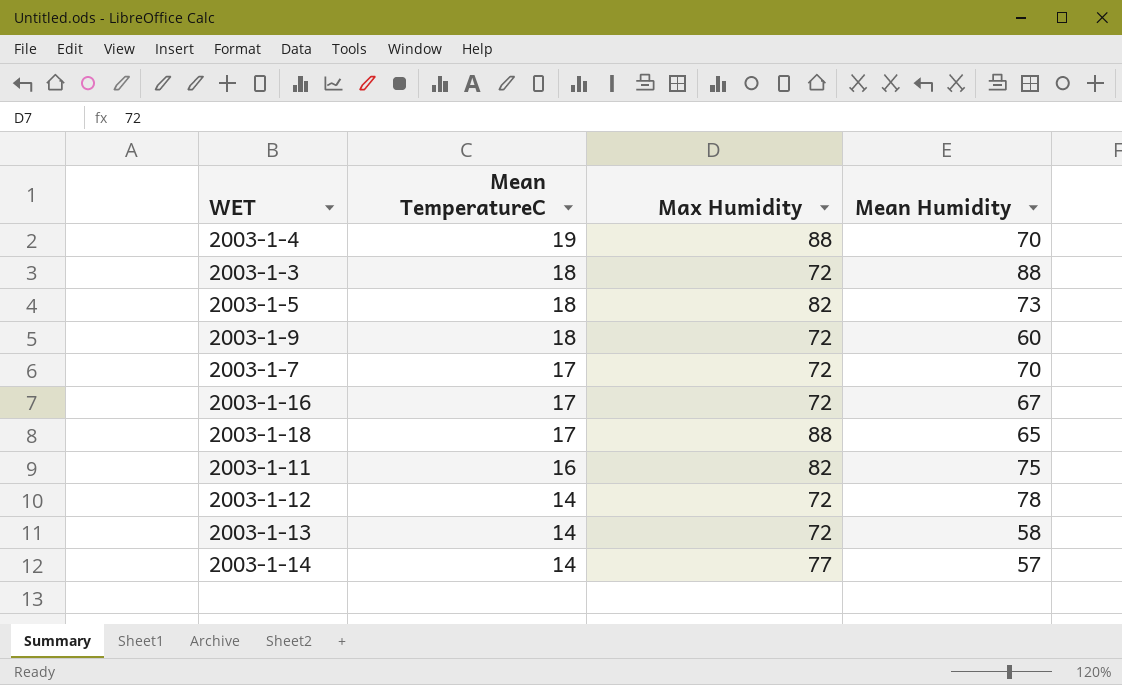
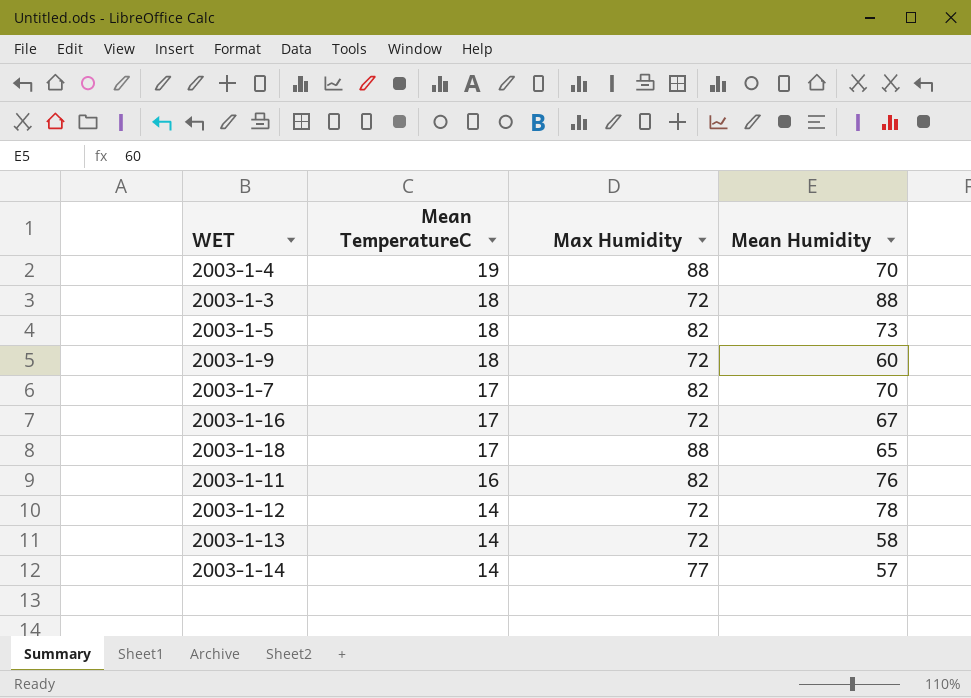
2003-1-7 | Max Humidity: 72 -> 82
2003-1-11 | Mean Humidity: 75 -> 76

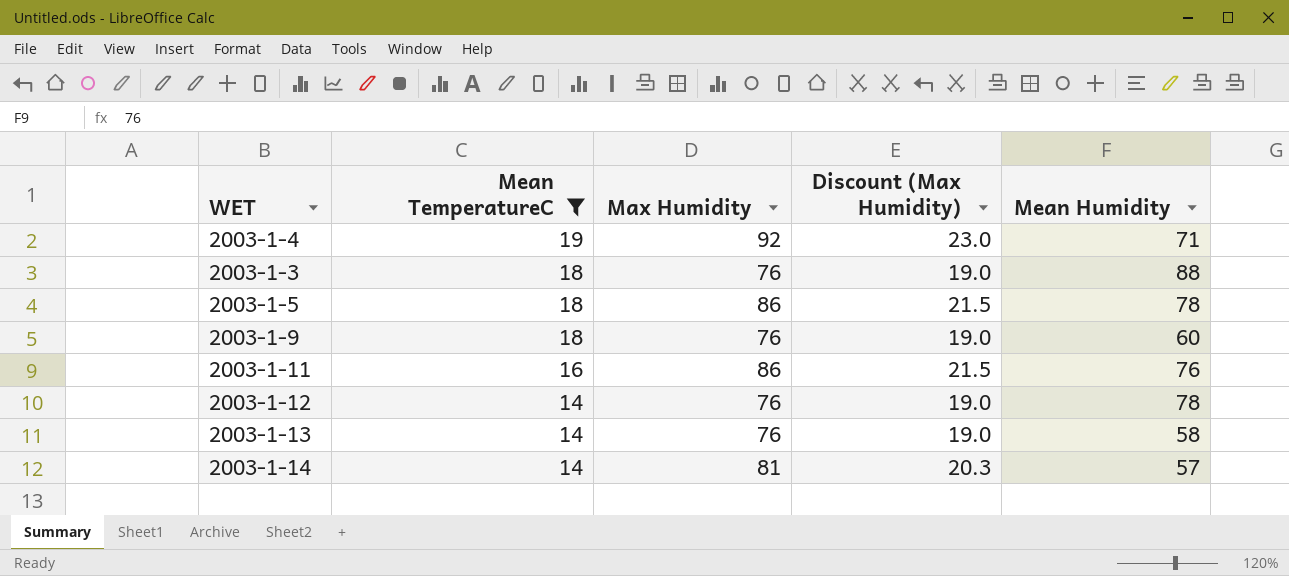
filter: none -> Mean TemperatureC != 17
column Discount (Max Humidity) | formula: none -> [Max Humidity] * 0.25
2003-1-4 | Max Humidity: 88 -> 92
2003-1-4 | Mean Humidity: 70 -> 71
2003-1-3 | Max Humidity: 72 -> 76
2003-1-5 | Max Humidity: 82 -> 86
2003-1-5 | Mean Humidity: 73 -> 78
2003-1-9 | Max Humidity: 72 -> 76
2003-1-11 | Max Humidity: 82 -> 86
2003-1-12 | Max Humidity: 72 -> 76
2003-1-13 | Max Humidity: 72 -> 76
2003-1-14 | Max Humidity: 77 -> 81

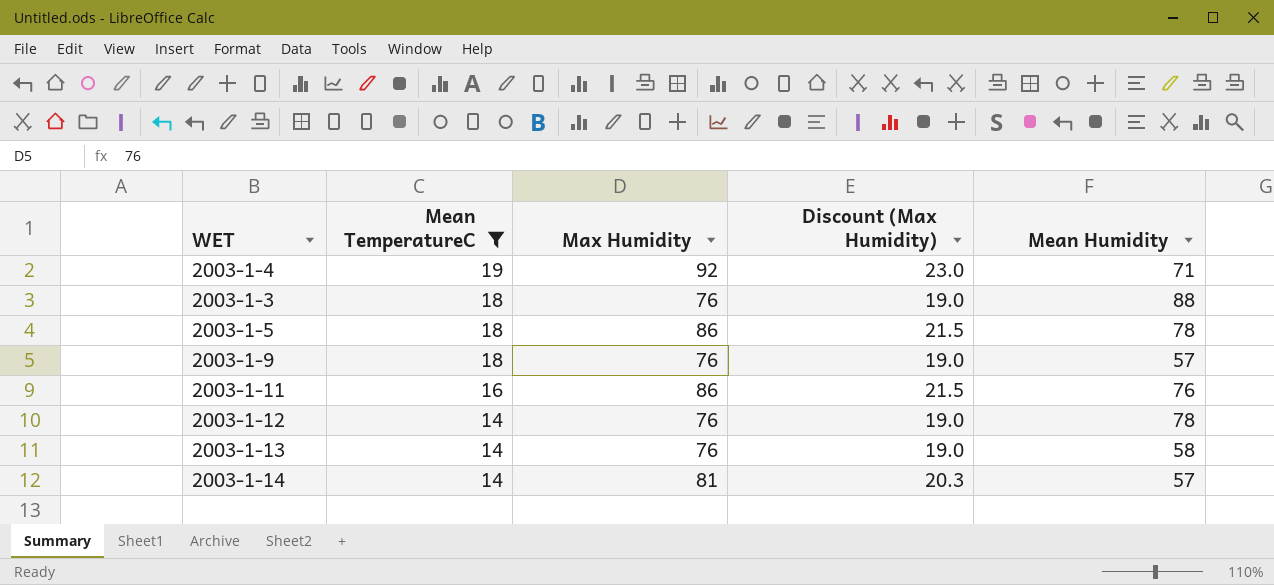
2003-1-9 | Mean Humidity: 60 -> 57

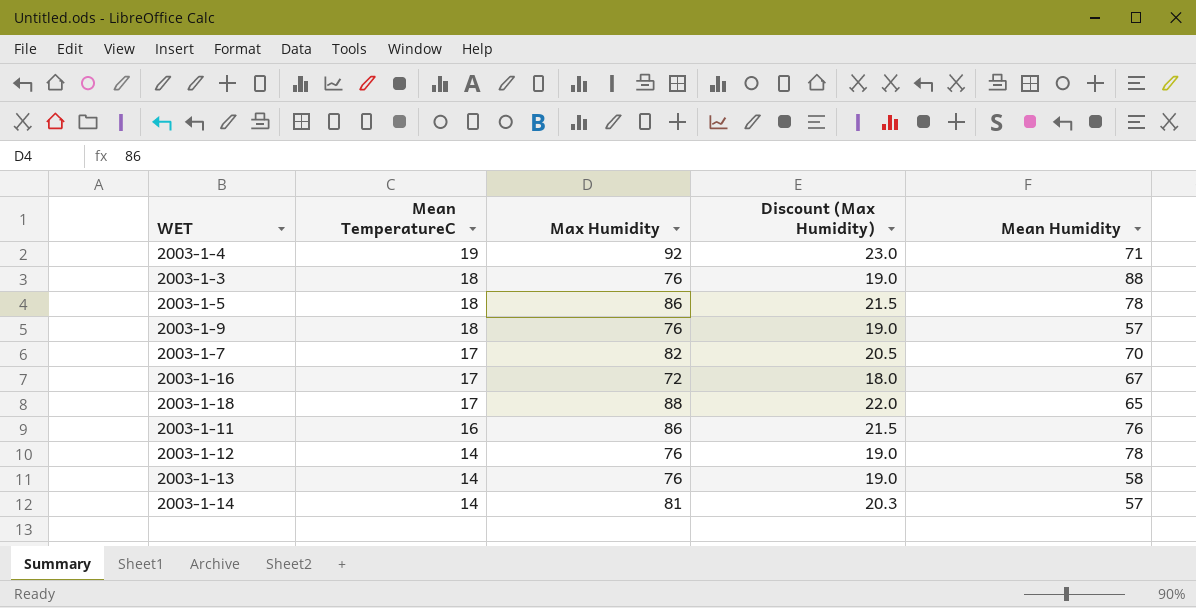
filter: Mean TemperatureC != 17 -> none

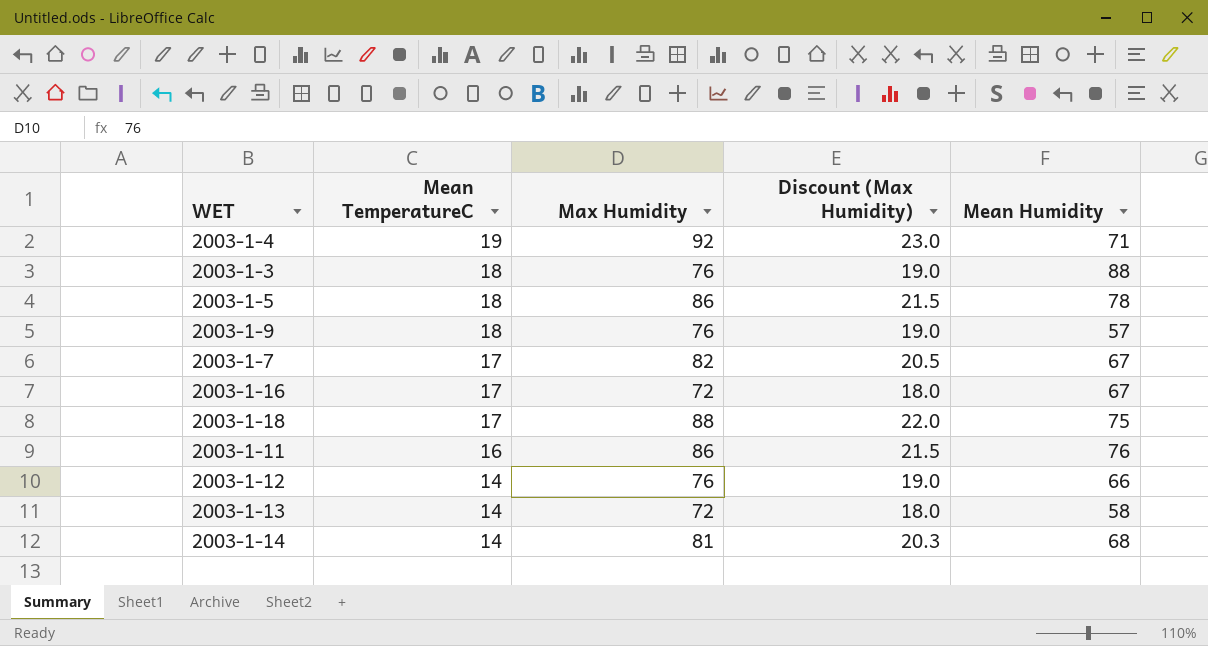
2003-1-7 | Mean Humidity: 70 -> 67
2003-1-18 | Mean Humidity: 65 -> 75
2003-1-12 | Mean Humidity: 78 -> 66
2003-1-13 | Max Humidity: 76 -> 72
2003-1-13 | Discount (Max Humidity): 19.0 -> 18.0
2003-1-14 | Mean Humidity: 57 -> 68

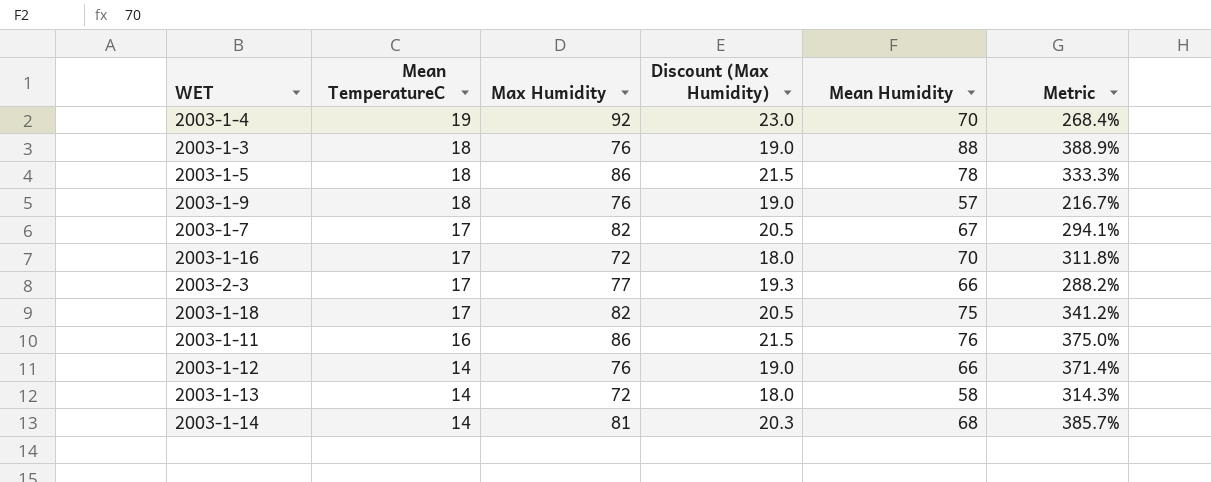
column Metric | formula: none -> ([Mean Humidity] - [Mean TemperatureC]) / [Mean TemperatureC]
2003-1-4 | Mean Humidity: 71 -> 70
2003-1-16 | Mean Humidity: 67 -> 70
row 2003-2-3: none -> 17 | 77 | 19.3 | 66 | 288.2%
2003-1-18 | Max Humidity: 88 -> 82
2003-1-18 | Discount (Max Humidity): 22.0 -> 20.5

